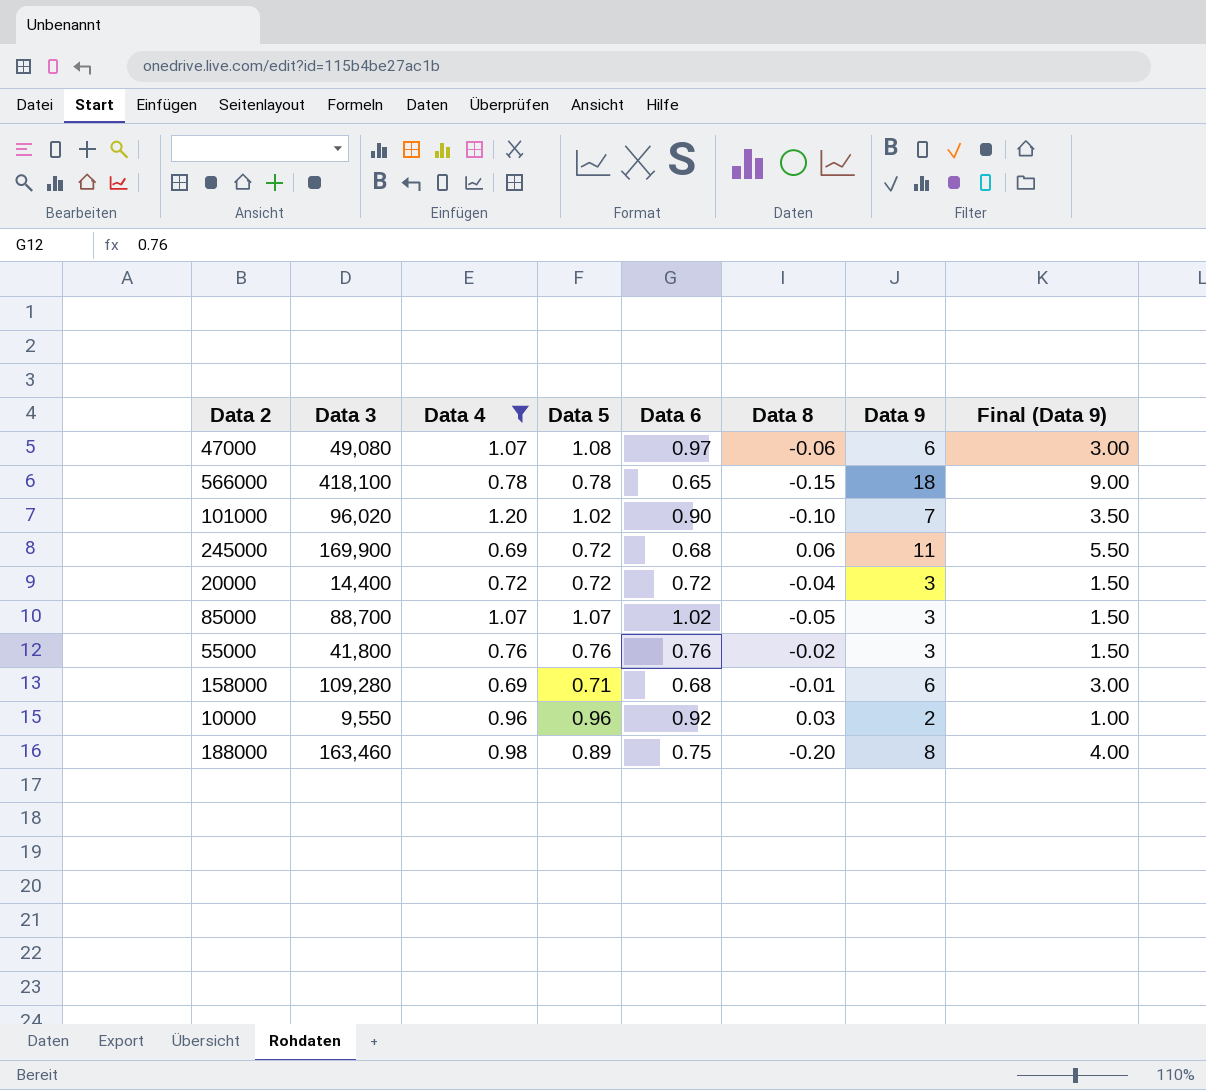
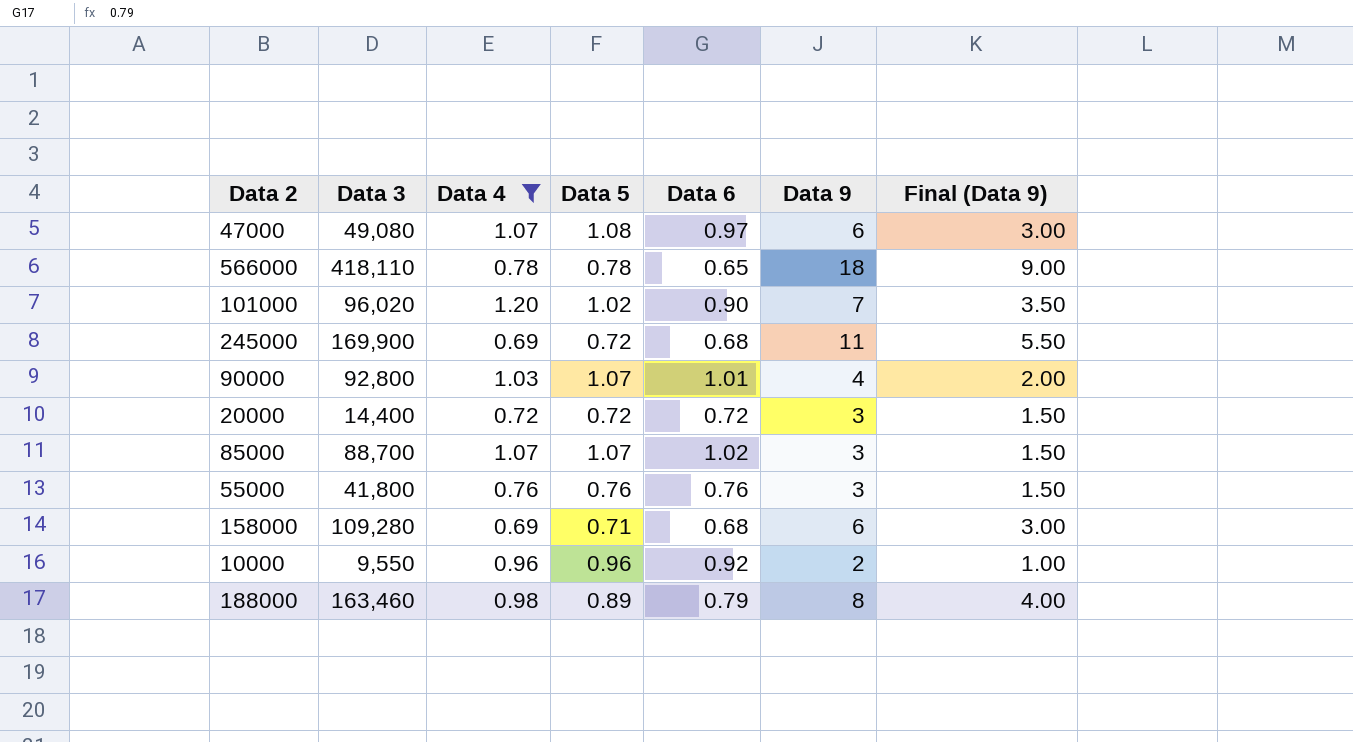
column Data 8 | position: 6 -> none
566000 | Data 3: 418,100 -> 418,110
row 90000: none -> 92,800 | 1.03 | 1.07 | 1.01 | 4 | 2.00
188000 | Data 6: 0.75 -> 0.79

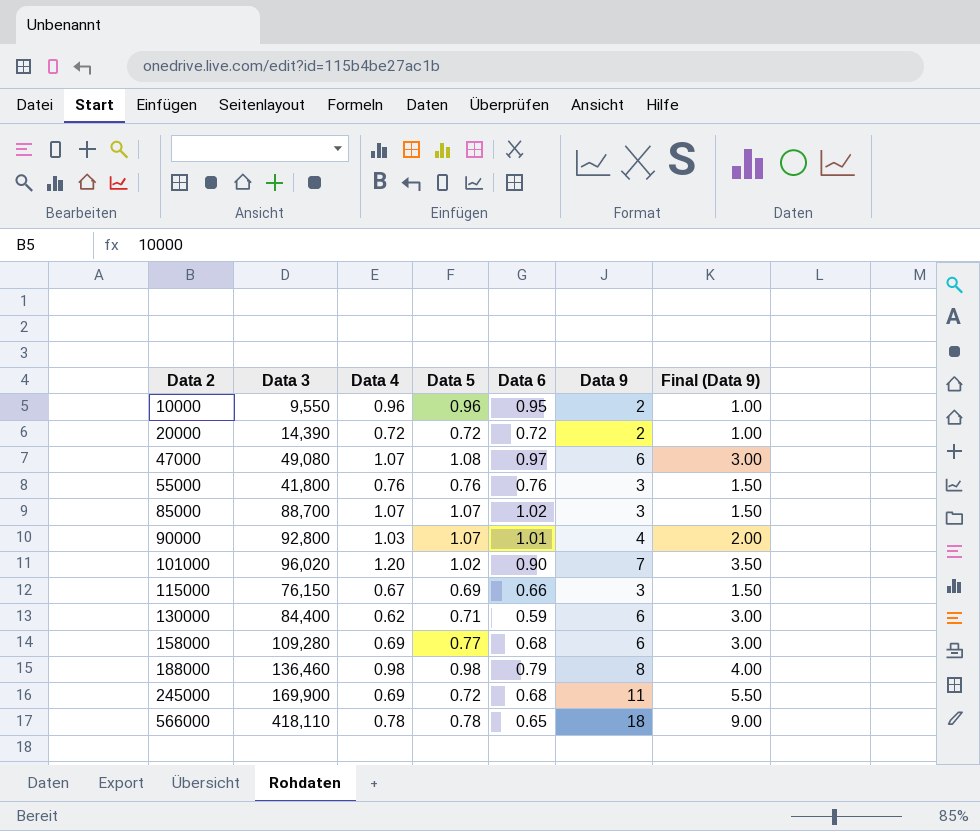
filter: Data 4 >= 0.69 -> none
row order: none -> Data 2 ascending
10000 | Data 6: 0.92 -> 0.95
20000 | Data 3: 14,400 -> 14,390
20000 | Data 9: 3 -> 2
20000 | Final (Data 9): 1.50 -> 1.00
158000 | Data 5: 0.71 -> 0.77
188000 | Data 3: 163,460 -> 136,460
188000 | Data 5: 0.89 -> 0.98

